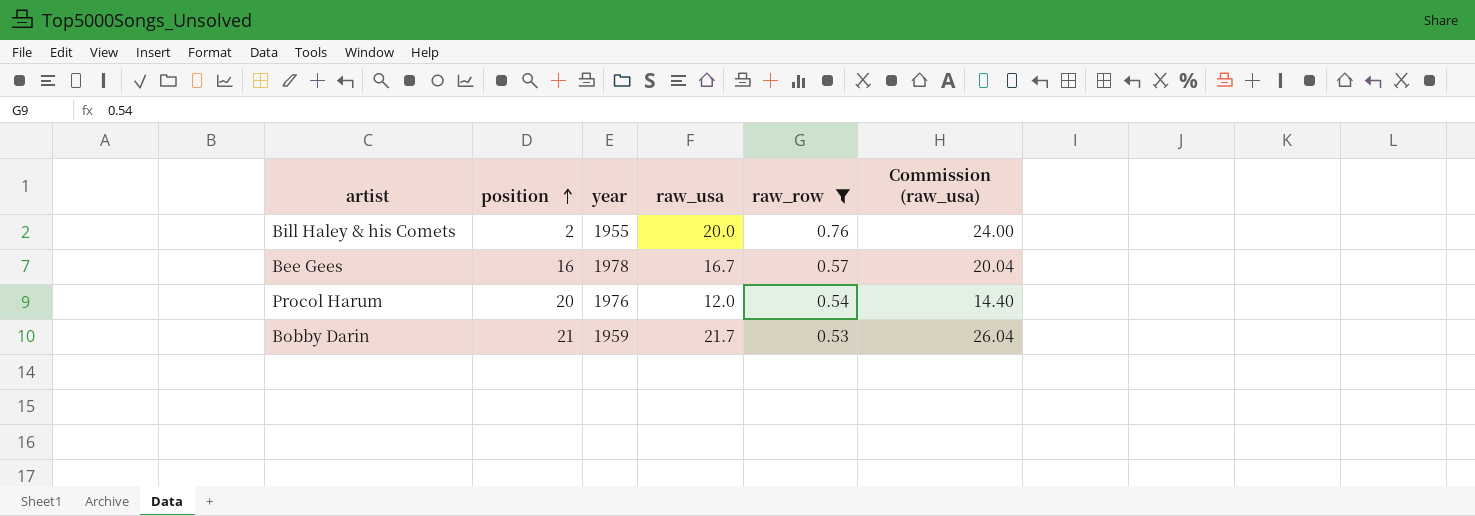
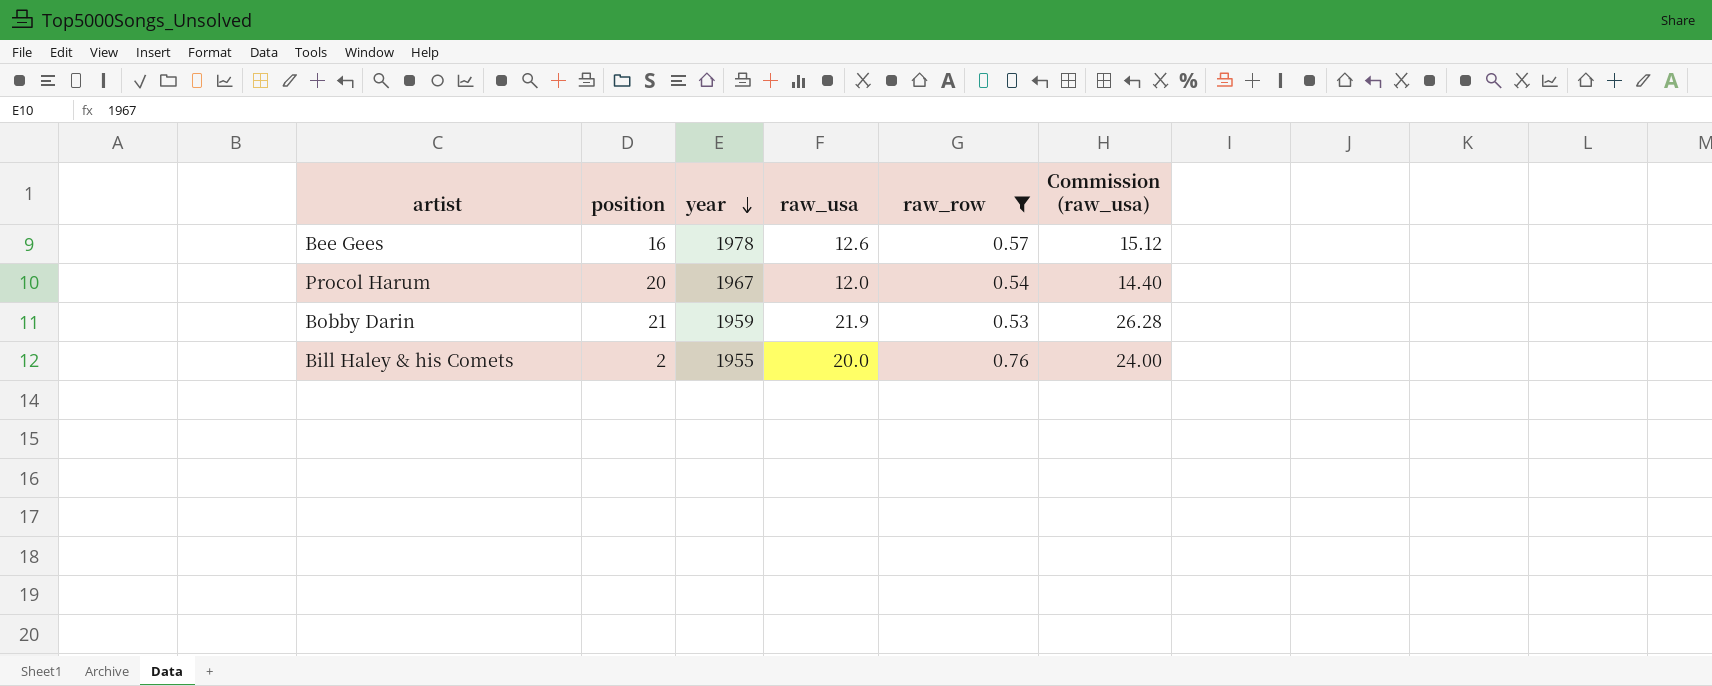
row order: position ascending -> year descending
Bee Gees | raw_usa: 16.7 -> 12.6
Bee Gees | Commission (raw_usa): 20.04 -> 15.12
Procol Harum | year: 1976 -> 1967
Bobby Darin | raw_usa: 21.7 -> 21.9
Bobby Darin | Commission (raw_usa): 26.04 -> 26.28

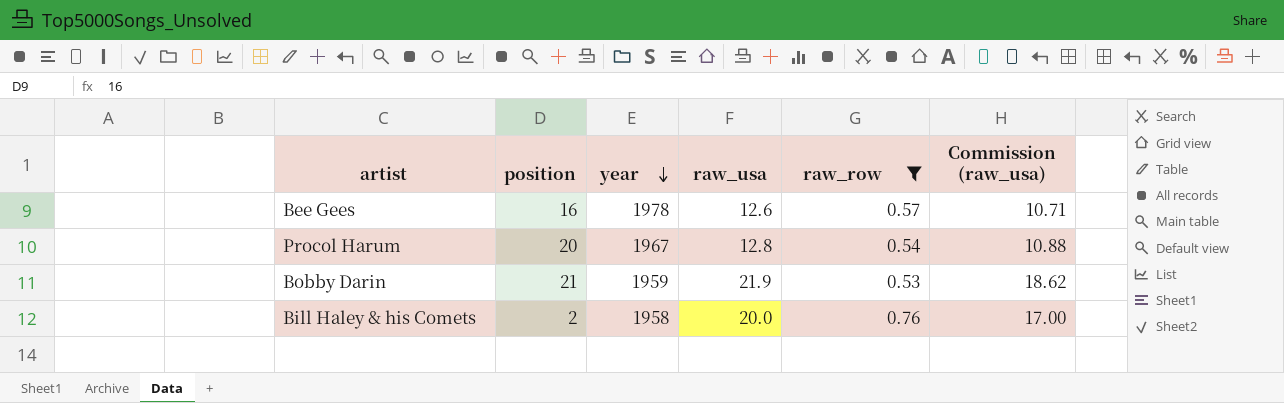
column Commission (raw_usa) | formula: [raw_usa] * 1.2 -> [raw_usa] * 0.85
Procol Harum | raw_usa: 12.0 -> 12.8
Bill Haley & his Comets | year: 1955 -> 1958

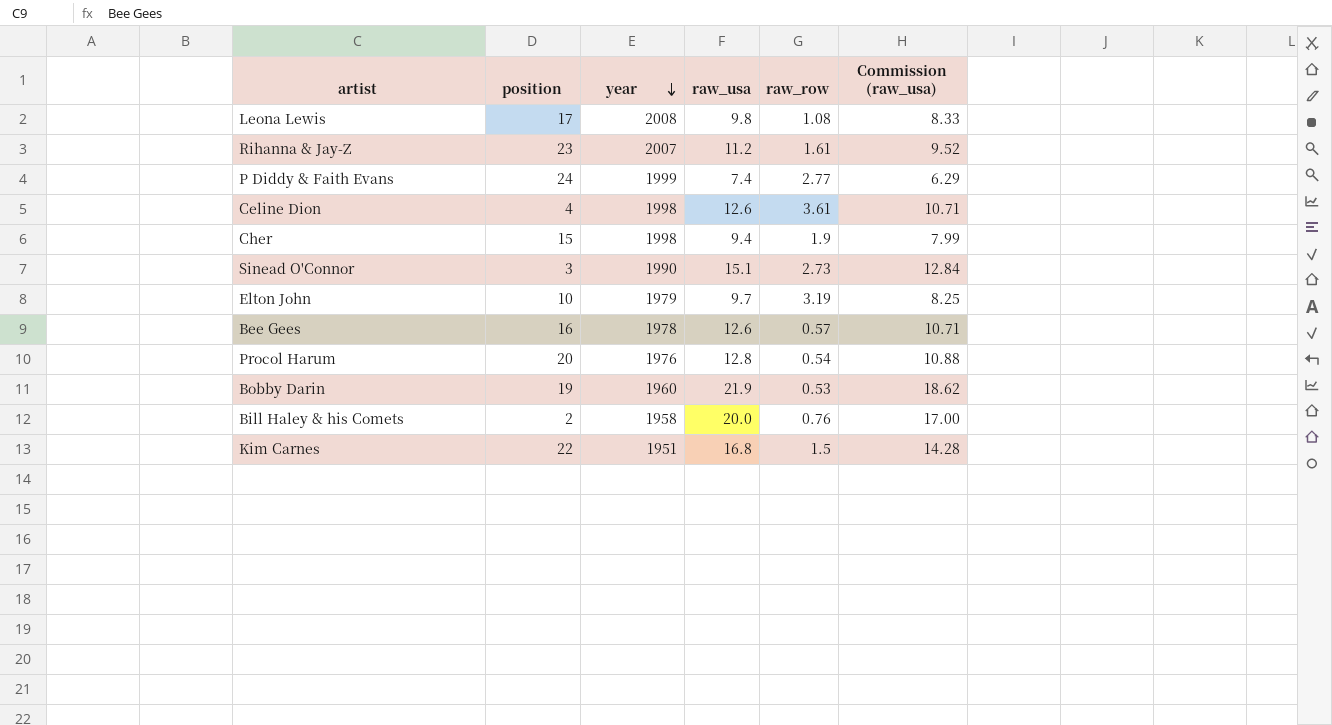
filter: raw_row <= 0.76 -> none
Procol Harum | year: 1967 -> 1976
Bobby Darin | position: 21 -> 19
Bobby Darin | year: 1959 -> 1960

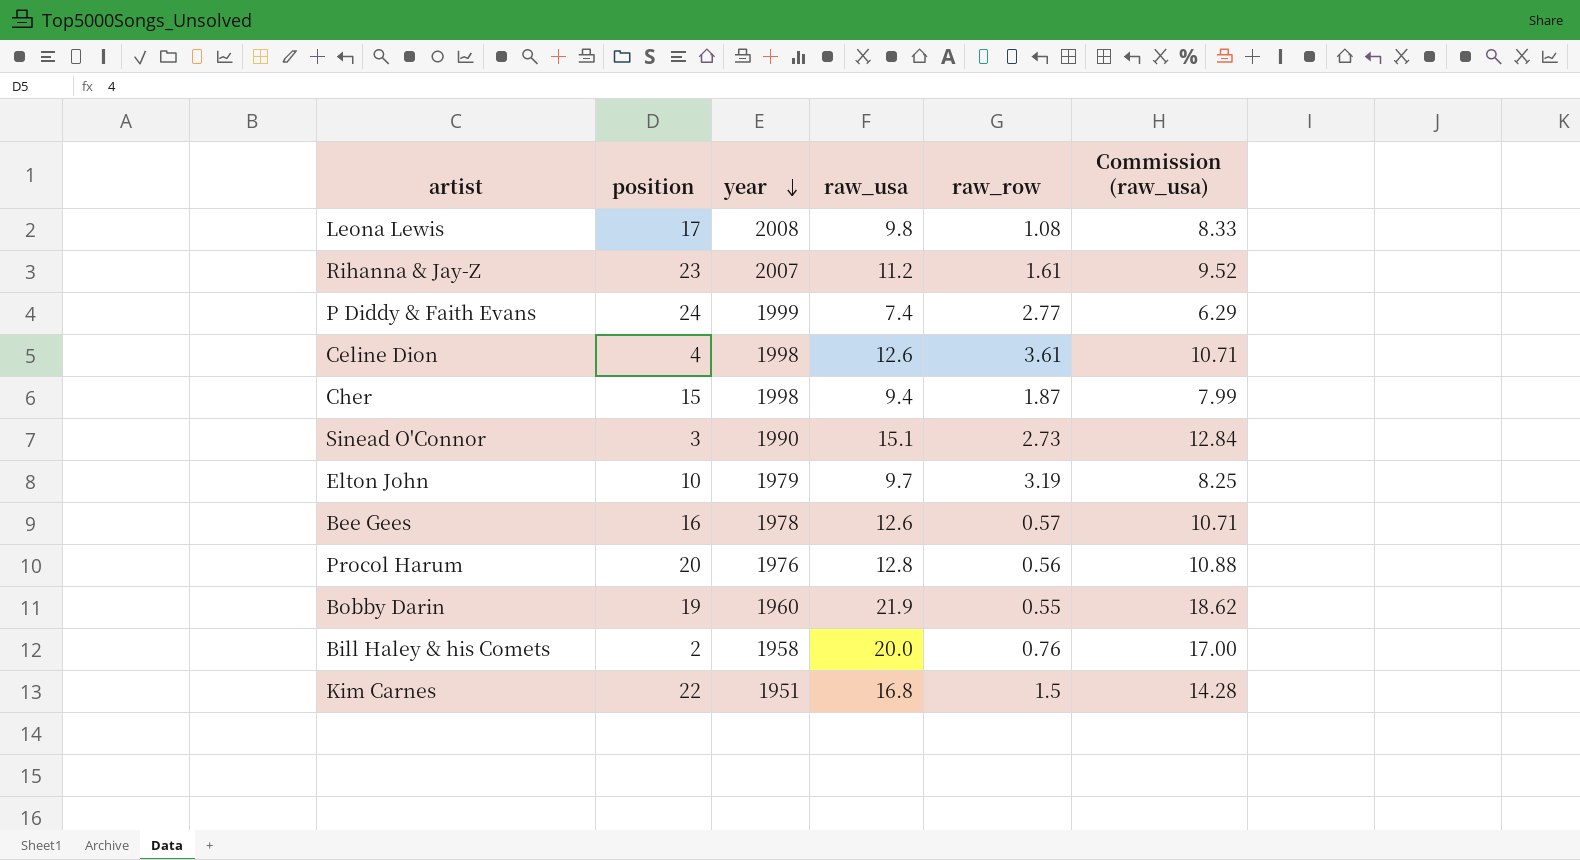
Cher | raw_row: 1.9 -> 1.87
Procol Harum | raw_row: 0.54 -> 0.56
Bobby Darin | raw_row: 0.53 -> 0.55

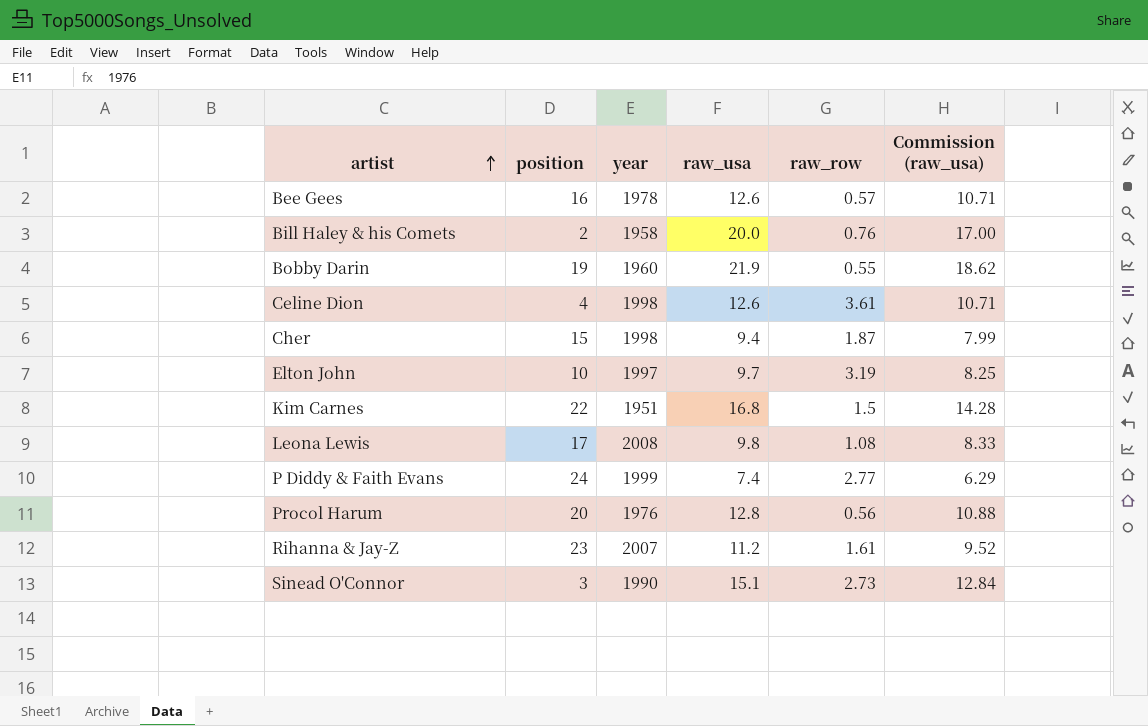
row order: year descending -> artist ascending
Elton John | year: 1979 -> 1997

